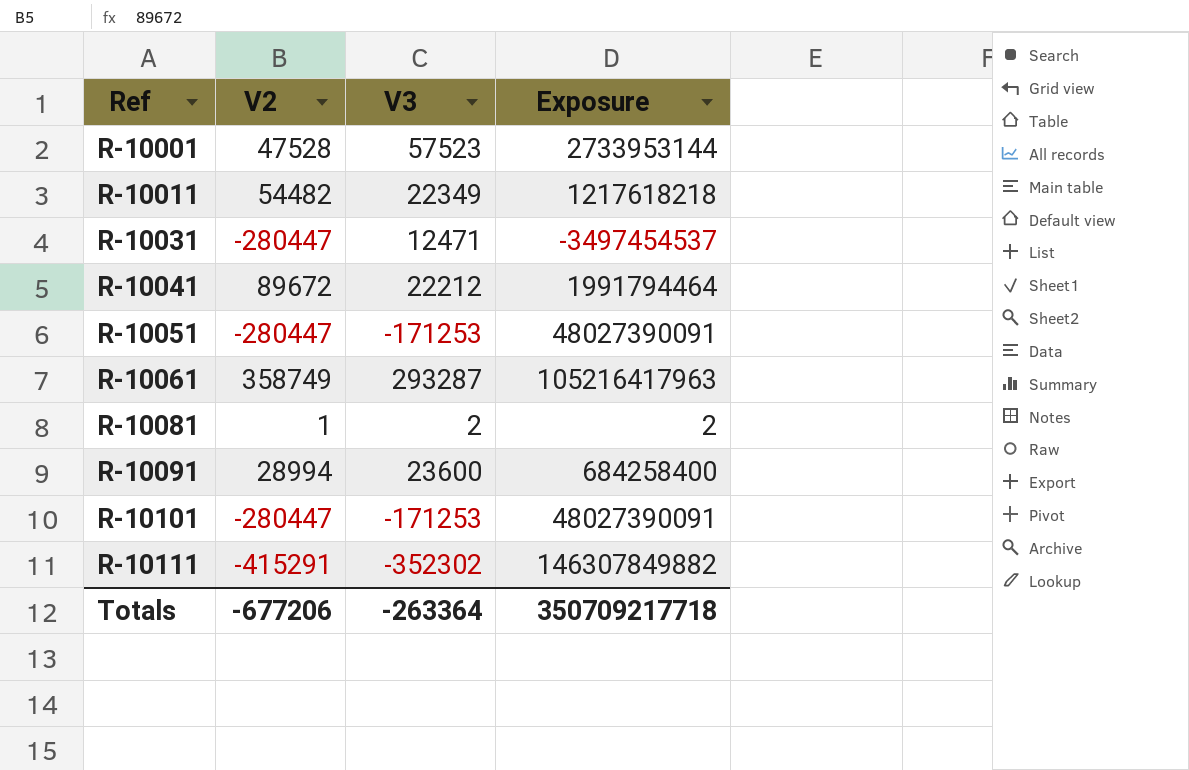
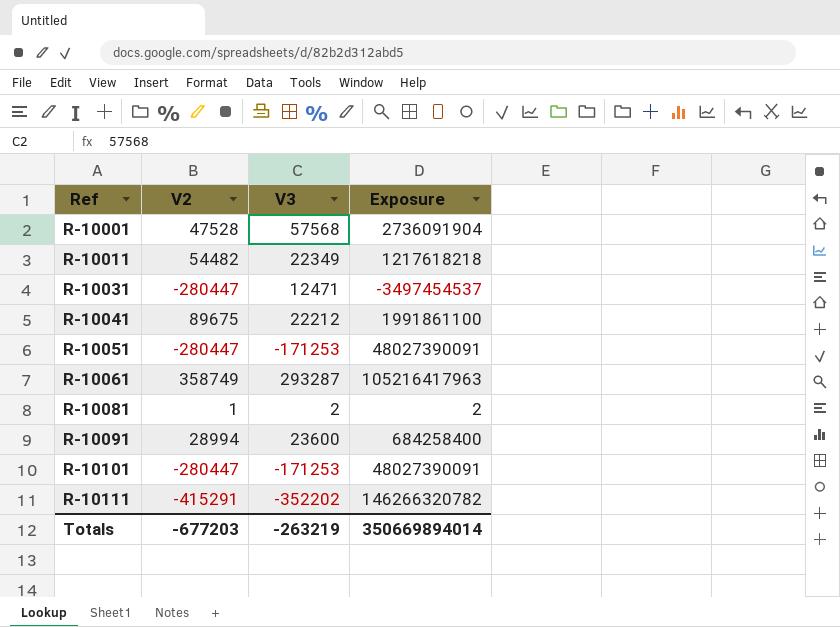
R-10001 | V3: 57523 -> 57568
R-10001 | Exposure: 2733953144 -> 2736091904
R-10041 | V2: 89672 -> 89675
R-10041 | Exposure: 1991794464 -> 1991861100
R-10111 | V3: -352302 -> -352202
R-10111 | Exposure: 146307849882 -> 146266320782
Totals | V2: -677206 -> -677203
Totals | V3: -263364 -> -263219
Totals | Exposure: 350709217718 -> 350669894014

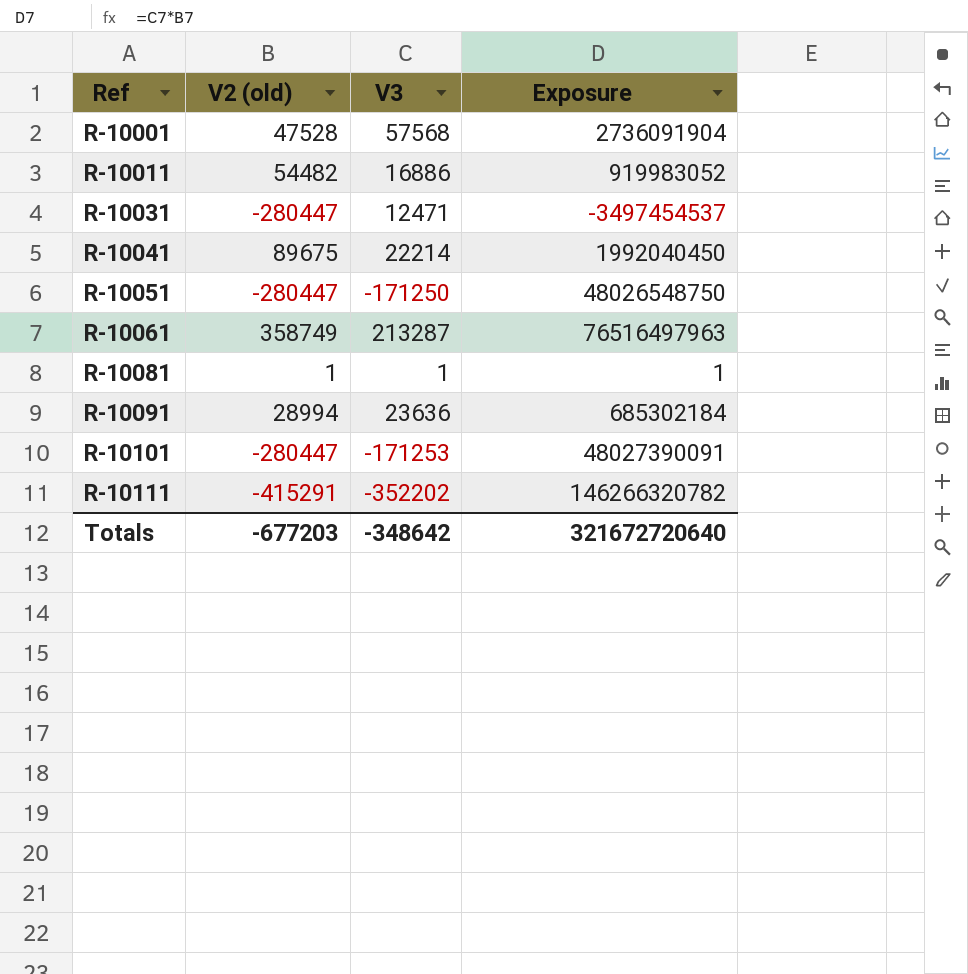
column name: V2 -> V2 (old)
R-10011 | V3: 22349 -> 16886
R-10011 | Exposure: 1217618218 -> 919983052
R-10041 | V3: 22212 -> 22214
R-10041 | Exposure: 1991861100 -> 1992040450
R-10051 | V3: -171253 -> -171250
R-10051 | Exposure: 48027390091 -> 48026548750
R-10061 | V3: 293287 -> 213287
R-10061 | Exposure: 105216417963 -> 76516497963
R-10081 | V3: 2 -> 1
R-10081 | Exposure: 2 -> 1
R-10091 | V3: 23600 -> 23636
R-10091 | Exposure: 684258400 -> 685302184
Totals | V3: -263219 -> -348642
Totals | Exposure: 350669894014 -> 321672720640

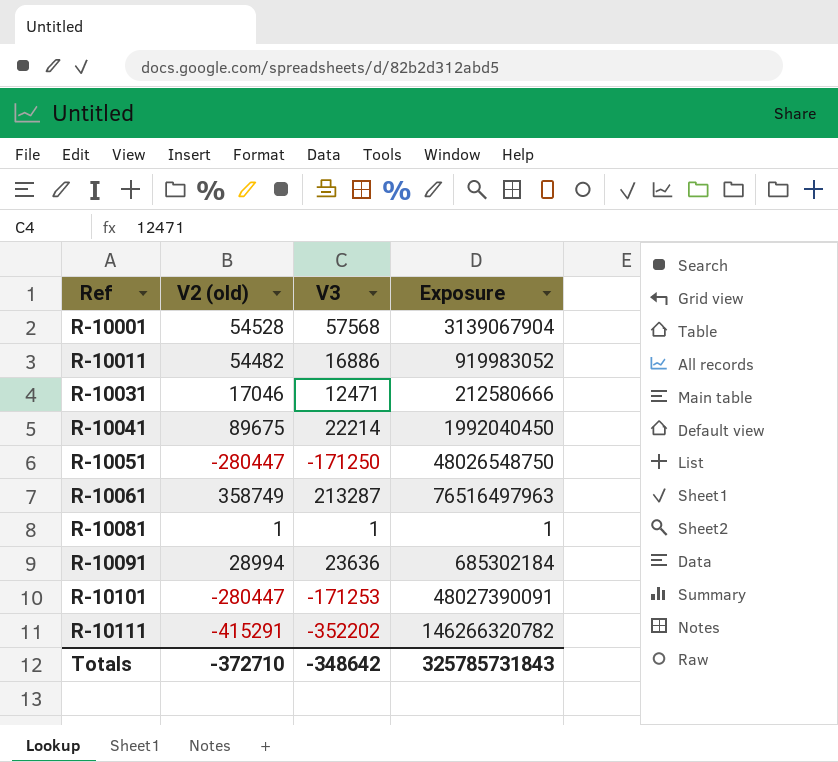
R-10001 | V2 (old): 47528 -> 54528
R-10001 | Exposure: 2736091904 -> 3139067904
R-10031 | V2 (old): -280447 -> 17046
R-10031 | Exposure: -3497454537 -> 212580666
Totals | V2 (old): -677203 -> -372710
Totals | Exposure: 321672720640 -> 325785731843

